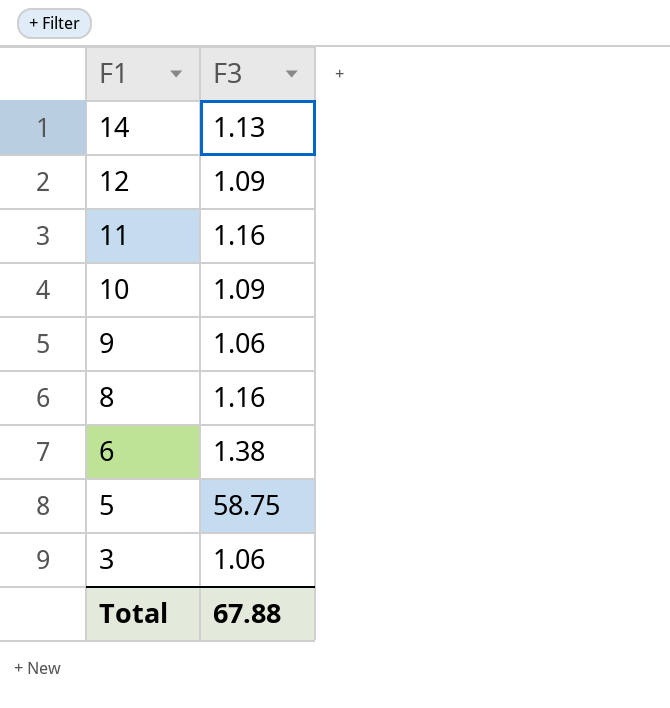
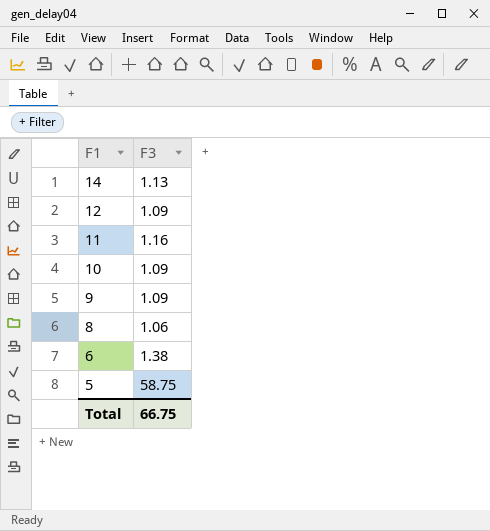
row 3: 1.06 -> none
9 | F3: 1.06 -> 1.09
8 | F3: 1.16 -> 1.06
Total | F3: 67.88 -> 66.75

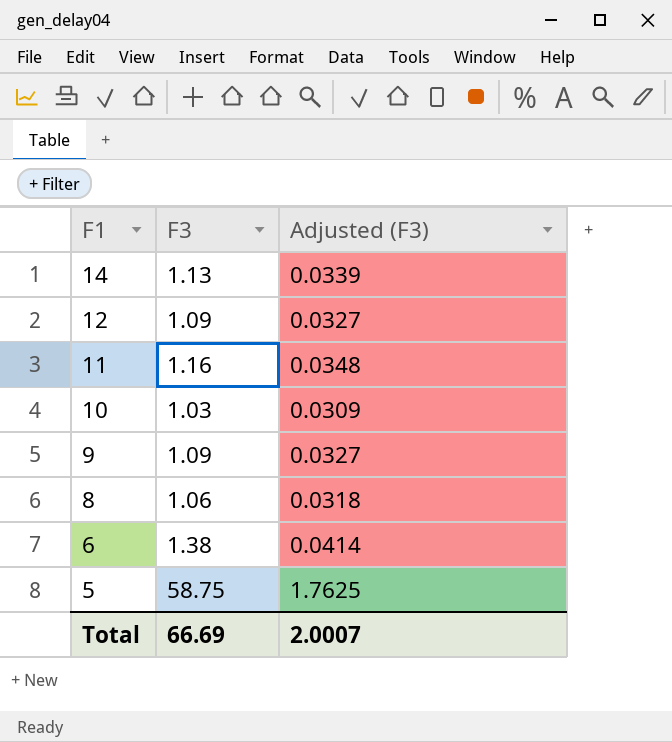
column Adjusted (F3) | formula: none -> [F3] * 0.03
10 | F3: 1.09 -> 1.03
Total | F3: 66.75 -> 66.69

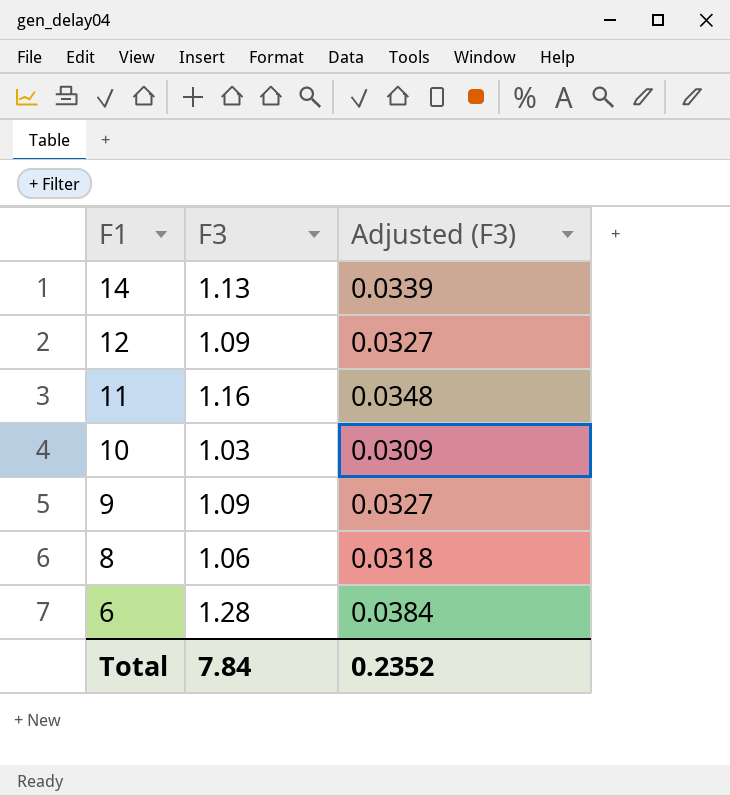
row 5: 58.75 | 1.7625 -> none
6 | F3: 1.38 -> 1.28
6 | Adjusted (F3): 0.0414 -> 0.0384
Total | F3: 66.69 -> 7.84
Total | Adjusted (F3): 2.0007 -> 0.2352

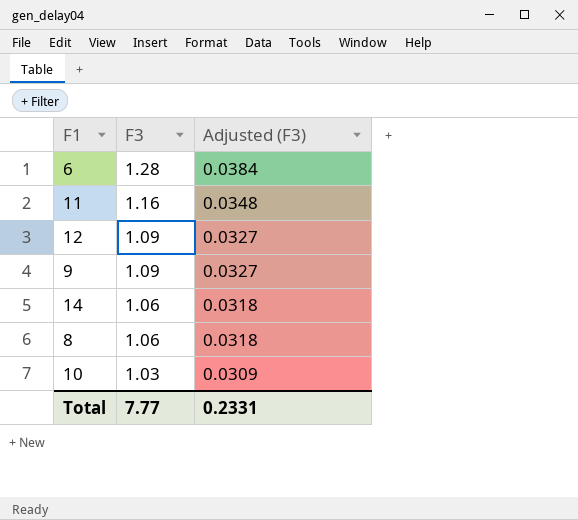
row order: F1 descending -> F3 descending
14 | F3: 1.13 -> 1.06
14 | Adjusted (F3): 0.0339 -> 0.0318
Total | F3: 7.84 -> 7.77
Total | Adjusted (F3): 0.2352 -> 0.2331

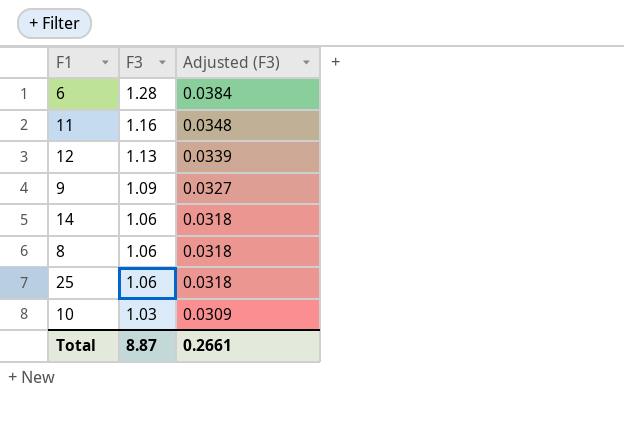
12 | F3: 1.09 -> 1.13
12 | Adjusted (F3): 0.0327 -> 0.0339
row 25: none -> 1.06 | 0.0318
Total | F3: 7.77 -> 8.87
Total | Adjusted (F3): 0.2331 -> 0.2661

